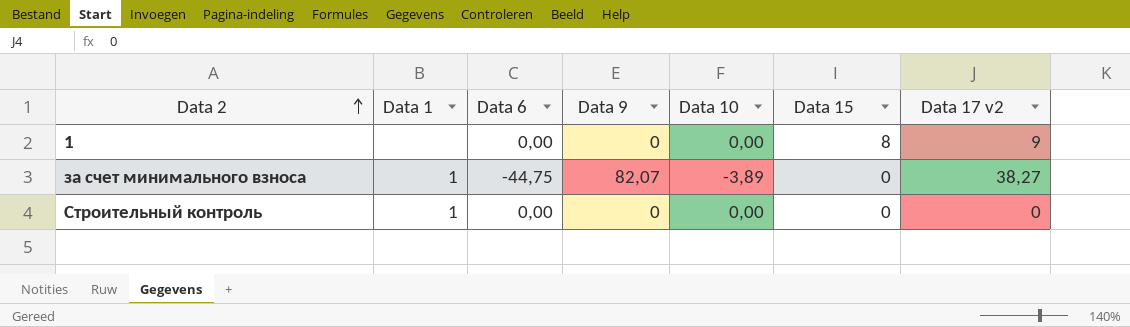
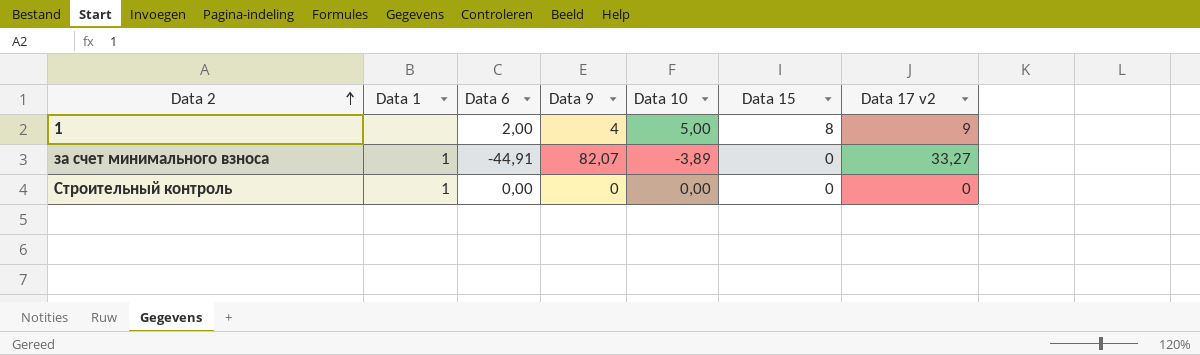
1 | Data 6: 0,00 -> 2,00
1 | Data 9: 0 -> 4
1 | Data 10: 0,00 -> 5,00
за счет минимального взноса | Data 6: -44,75 -> -44,91
за счет минимального взноса | Data 17 v2: 38,27 -> 33,27

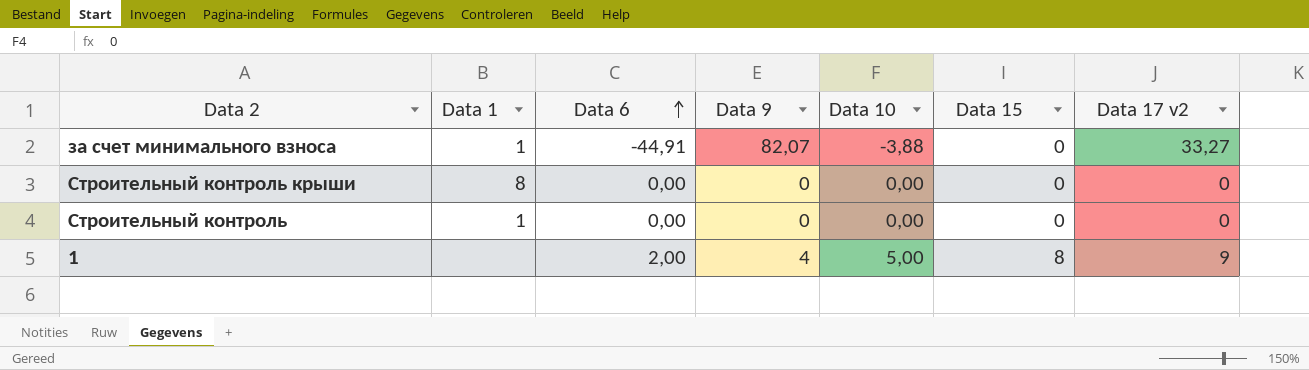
row order: Data 2 ascending -> Data 6 ascending
за счет минимального взноса | Data 10: -3,89 -> -3,88
row Строительный контроль крыши: none -> 8 | 0,00 | 0 | 0,00 | 0 | 0

